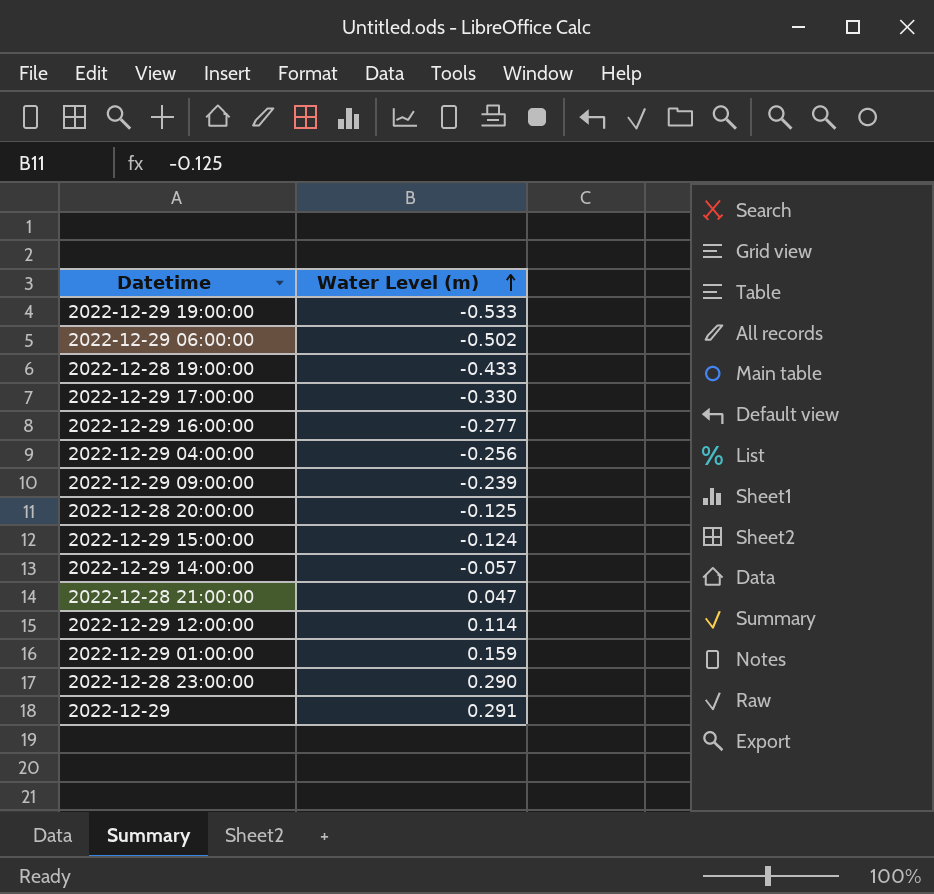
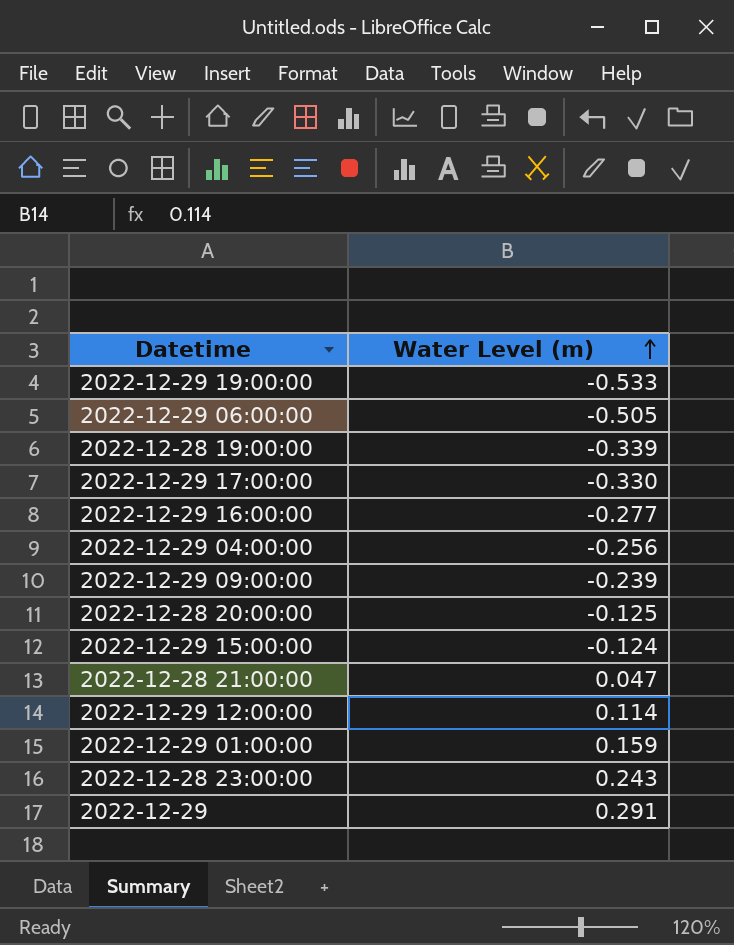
row 2022-12-29 14:00:00: -0.057 -> none
2022-12-29 06:00:00 | Water Level (m): -0.502 -> -0.505
2022-12-28 19:00:00 | Water Level (m): -0.433 -> -0.339
2022-12-28 23:00:00 | Water Level (m): 0.290 -> 0.243

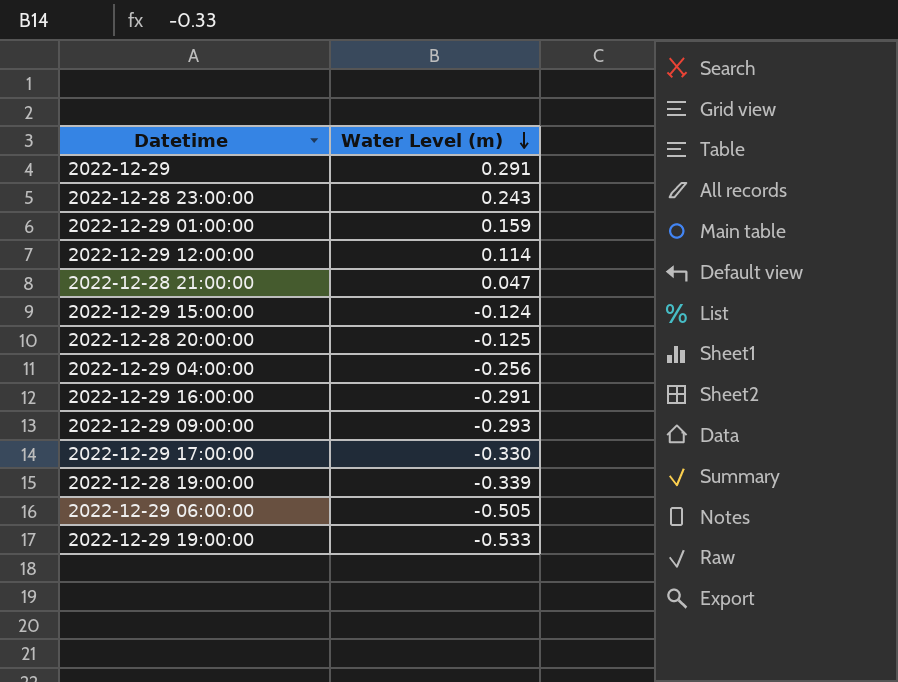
row order: Water Level (m) ascending -> Water Level (m) descending
2022-12-29 16:00:00 | Water Level (m): -0.277 -> -0.291
2022-12-29 09:00:00 | Water Level (m): -0.239 -> -0.293

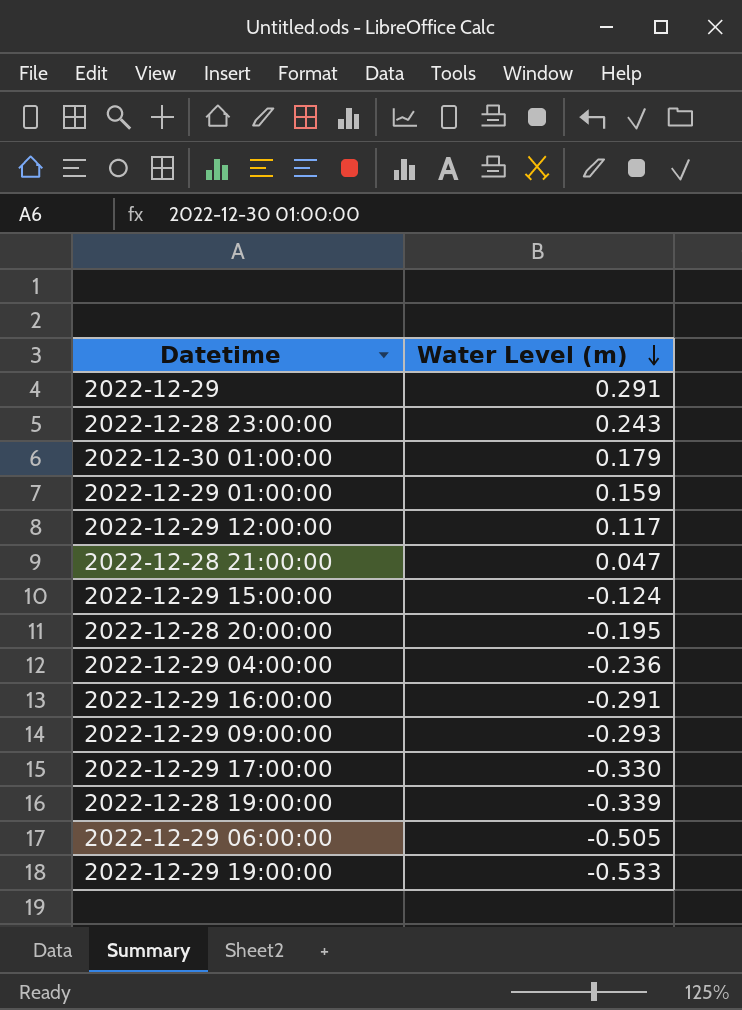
row 2022-12-30 01:00:00: none -> 0.179
2022-12-29 12:00:00 | Water Level (m): 0.114 -> 0.117
2022-12-28 20:00:00 | Water Level (m): -0.125 -> -0.195
2022-12-29 04:00:00 | Water Level (m): -0.256 -> -0.236

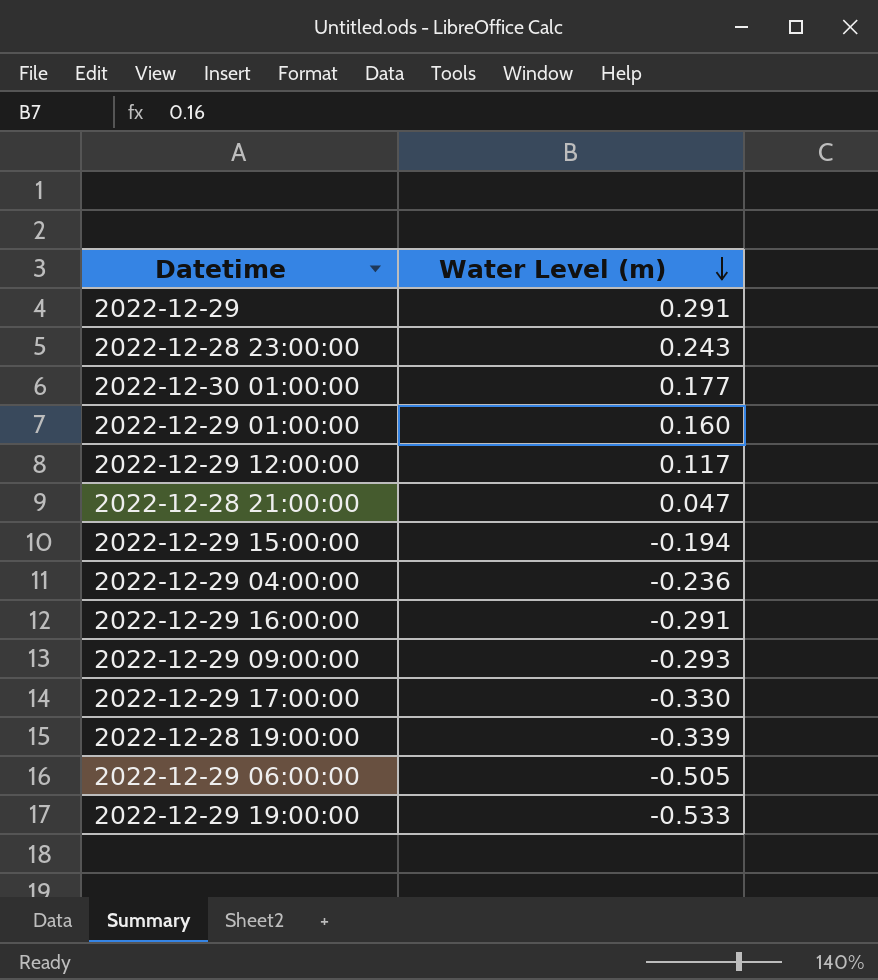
row 2022-12-28 20:00:00: -0.195 -> none
2022-12-30 01:00:00 | Water Level (m): 0.179 -> 0.177
2022-12-29 01:00:00 | Water Level (m): 0.159 -> 0.160
2022-12-29 15:00:00 | Water Level (m): -0.124 -> -0.194

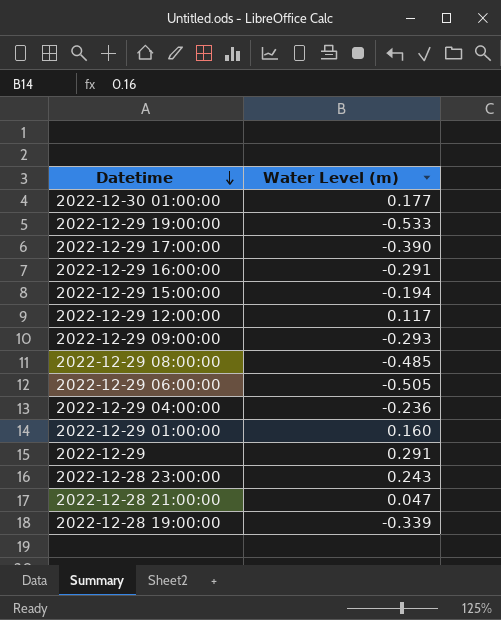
row order: Water Level (m) descending -> Datetime descending
2022-12-29 17:00:00 | Water Level (m): -0.330 -> -0.390
row 2022-12-29 08:00:00: none -> -0.485

